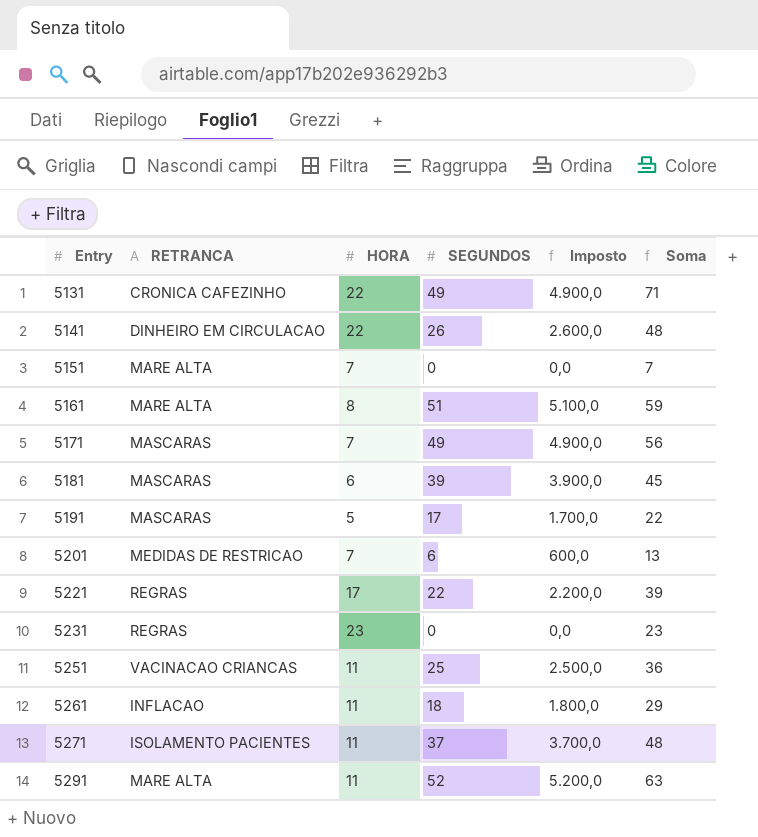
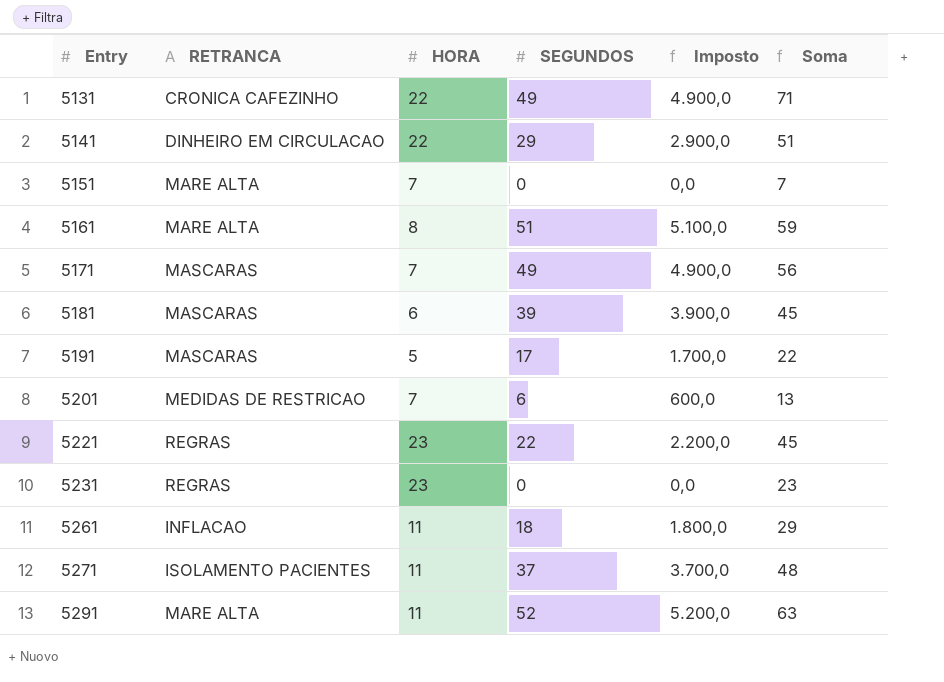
row 5251: VACINACAO CRIANCAS | 11 | 25 | 2.500,0 | 36 -> none
5141 | SEGUNDOS: 26 -> 29
5141 | Imposto: 2.600,0 -> 2.900,0
5141 | Soma: 48 -> 51
5221 | HORA: 17 -> 23
5221 | Soma: 39 -> 45

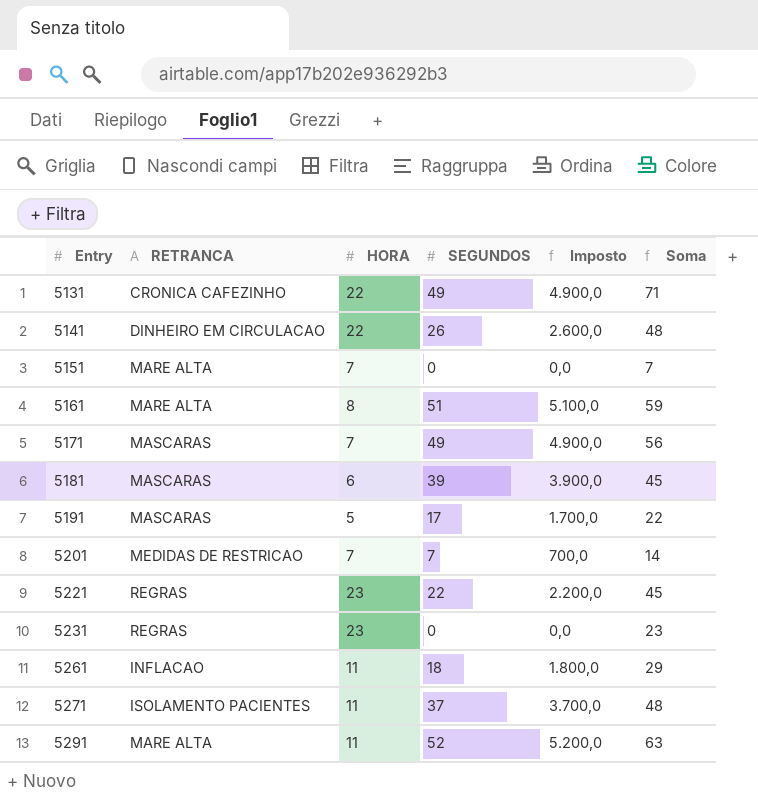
5141 | SEGUNDOS: 29 -> 26
5141 | Imposto: 2.900,0 -> 2.600,0
5141 | Soma: 51 -> 48
5201 | SEGUNDOS: 6 -> 7
5201 | Imposto: 600,0 -> 700,0
5201 | Soma: 13 -> 14

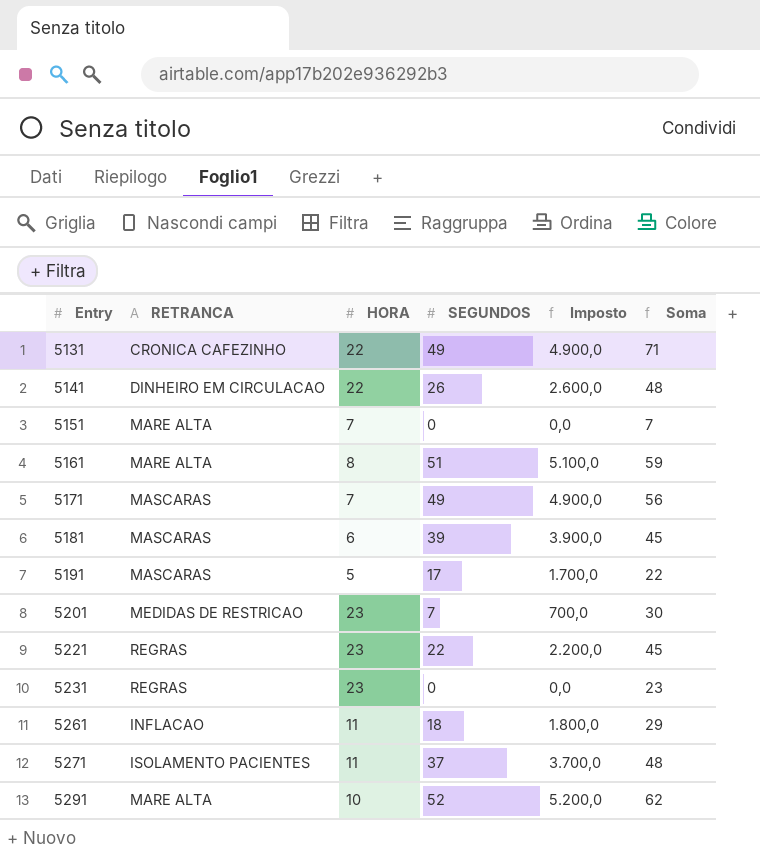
5201 | HORA: 7 -> 23
5201 | Soma: 14 -> 30
5291 | HORA: 11 -> 10
5291 | Soma: 63 -> 62

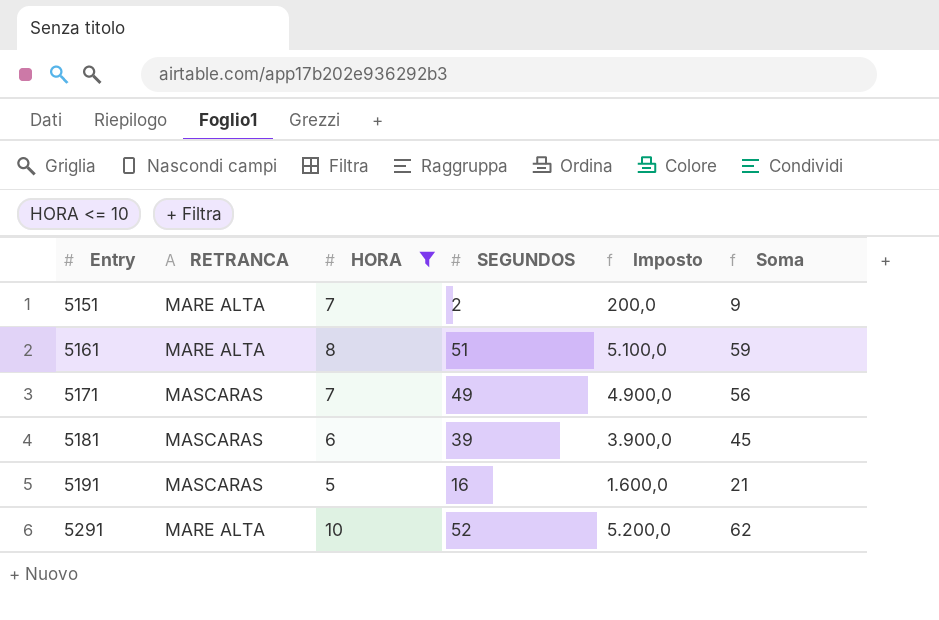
filter: none -> HORA <= 10
5151 | SEGUNDOS: 0 -> 2
5151 | Imposto: 0,0 -> 200,0
5151 | Soma: 7 -> 9
5191 | SEGUNDOS: 17 -> 16
5191 | Imposto: 1.700,0 -> 1.600,0
5191 | Soma: 22 -> 21

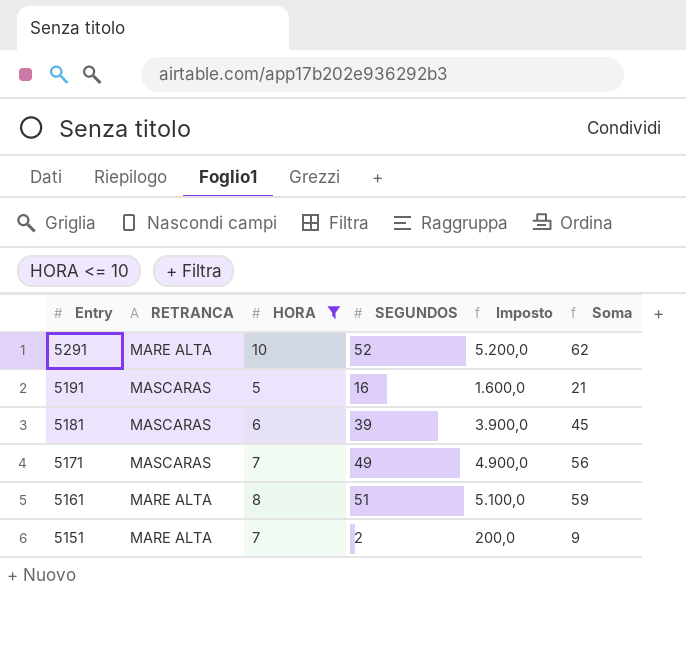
row order: Entry ascending -> Entry descending

